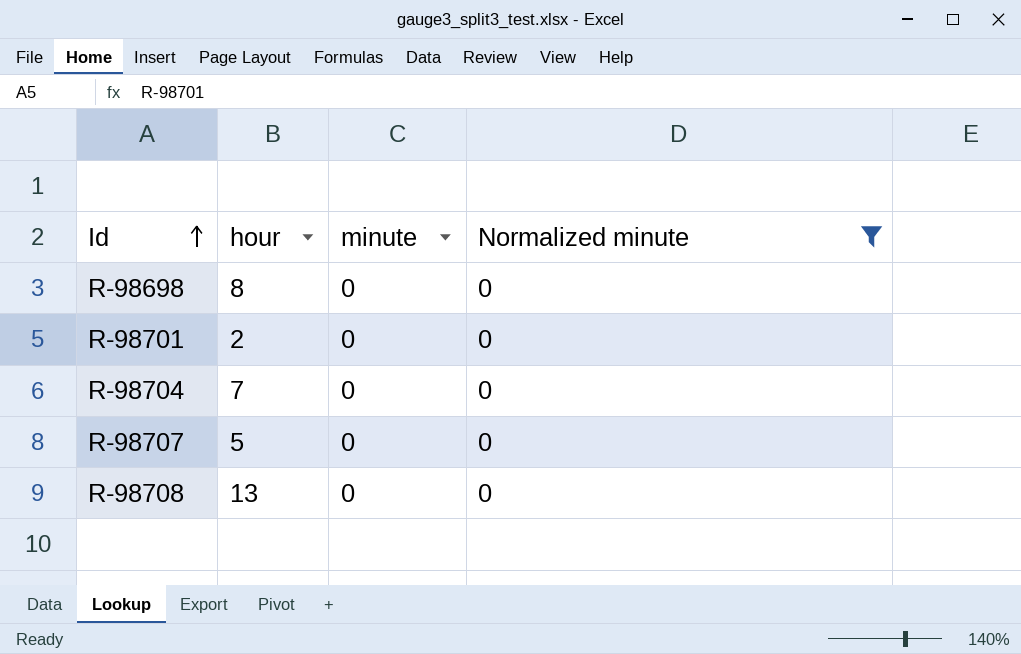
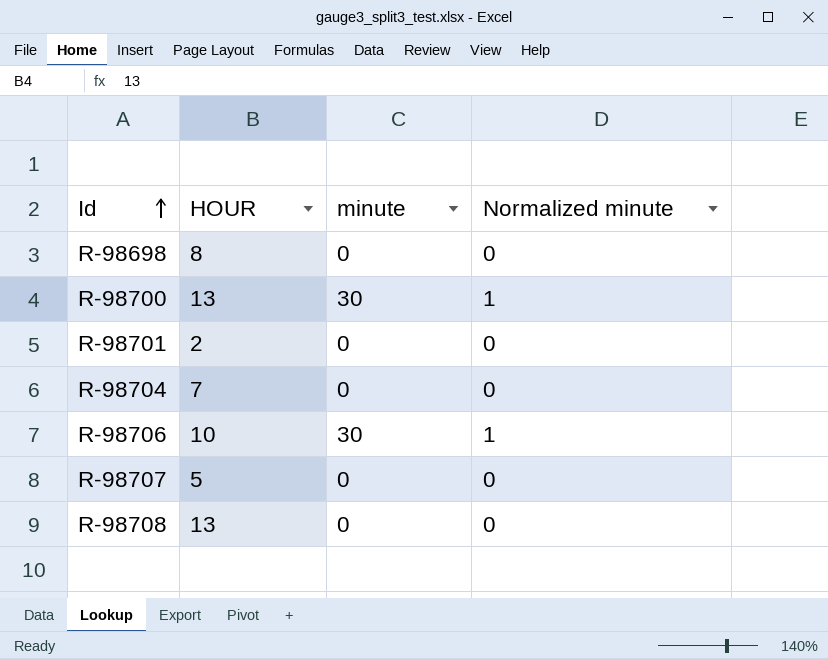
filter: Normalized minute = 0 -> none
column name: hour -> HOUR

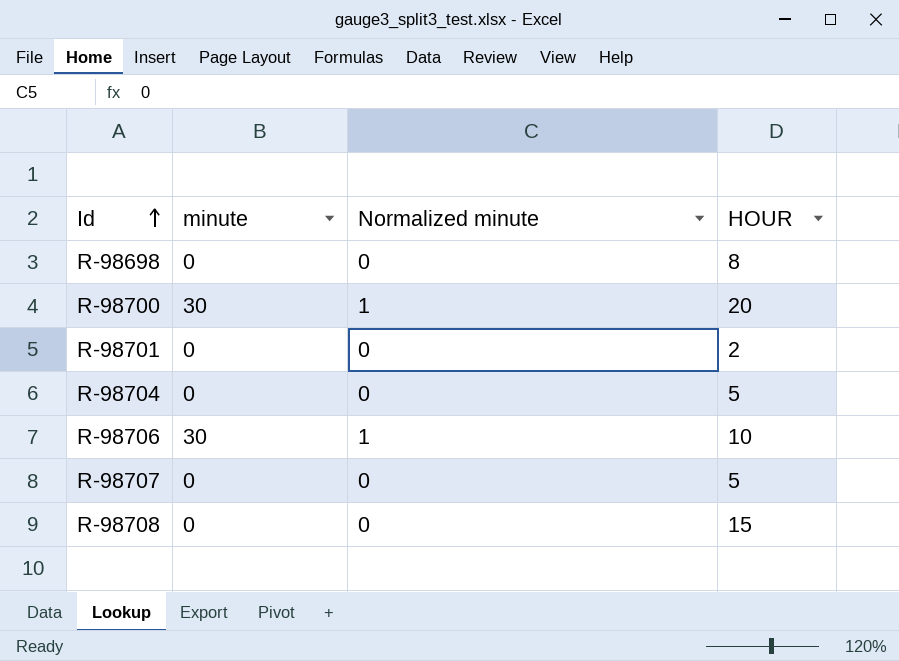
column HOUR | position: 2 -> 4
R-98700 | HOUR: 13 -> 20
R-98704 | HOUR: 7 -> 5
R-98708 | HOUR: 13 -> 15

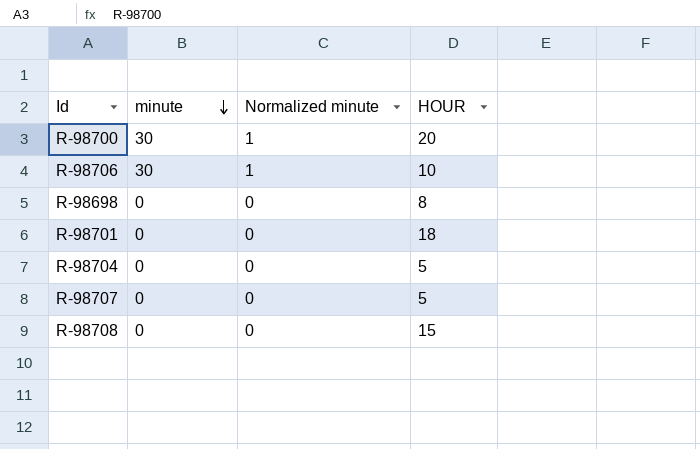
row order: Id ascending -> minute descending
R-98701 | HOUR: 2 -> 18

